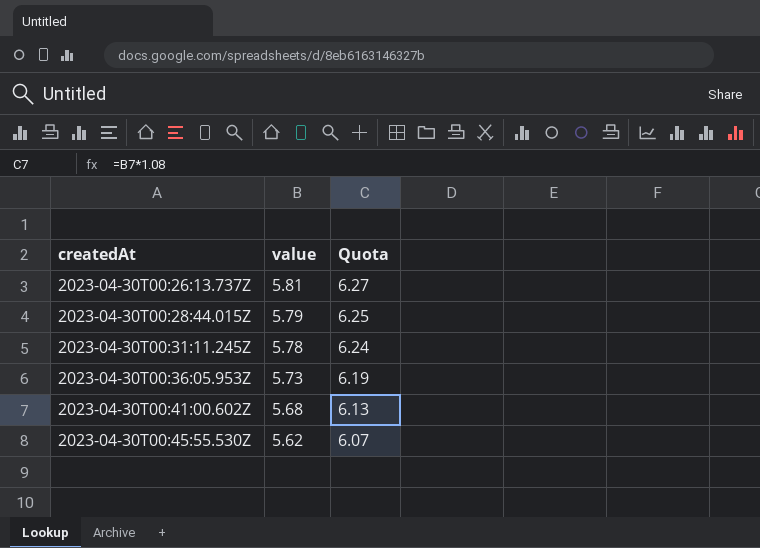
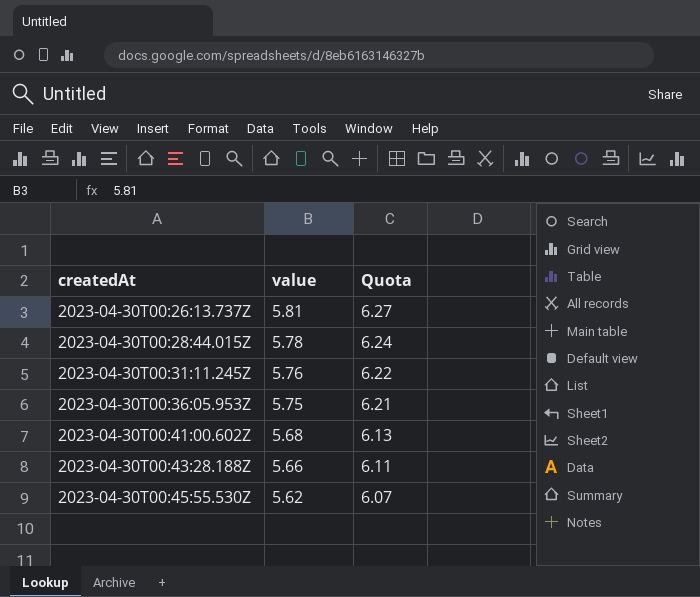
2023-04-30T00:28:44.015Z | value: 5.79 -> 5.78
2023-04-30T00:28:44.015Z | Quota: 6.25 -> 6.24
2023-04-30T00:31:11.245Z | value: 5.78 -> 5.76
2023-04-30T00:31:11.245Z | Quota: 6.24 -> 6.22
2023-04-30T00:36:05.953Z | value: 5.73 -> 5.75
2023-04-30T00:36:05.953Z | Quota: 6.19 -> 6.21
row 2023-04-30T00:43:28.188Z: none -> 5.66 | 6.11

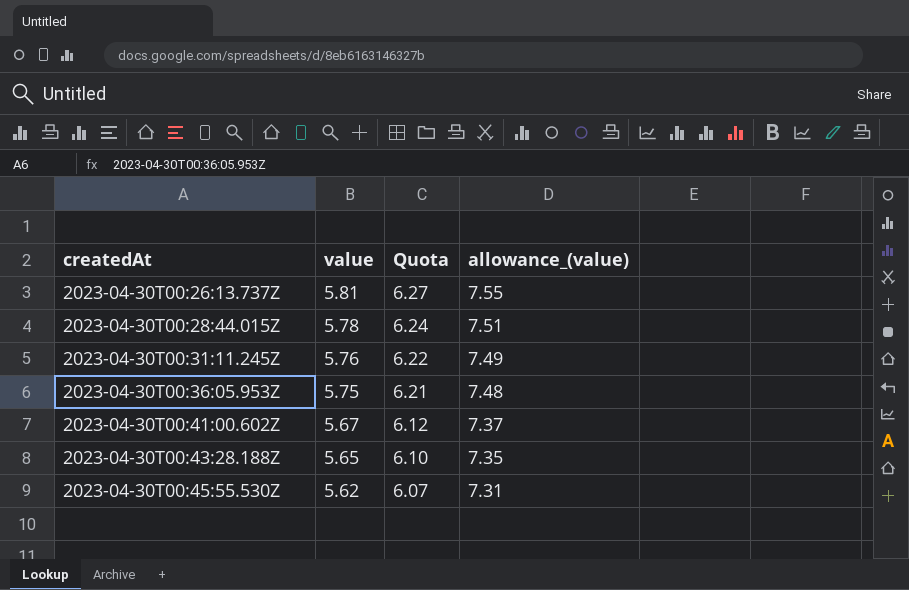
column allowance_(value) | formula: none -> [value] * 1.3
2023-04-30T00:41:00.602Z | value: 5.68 -> 5.67
2023-04-30T00:41:00.602Z | Quota: 6.13 -> 6.12
2023-04-30T00:43:28.188Z | value: 5.66 -> 5.65
2023-04-30T00:43:28.188Z | Quota: 6.11 -> 6.10

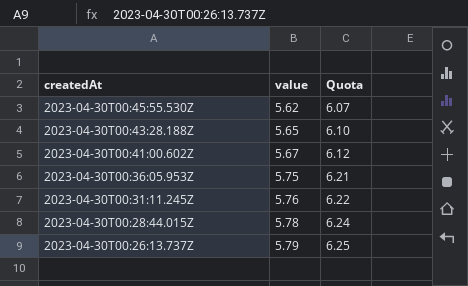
row order: createdAt ascending -> createdAt descending
column allowance_(value) | formula: [value] * 1.3 -> none
2023-04-30T00:26:13.737Z | value: 5.81 -> 5.79
2023-04-30T00:26:13.737Z | Quota: 6.27 -> 6.25

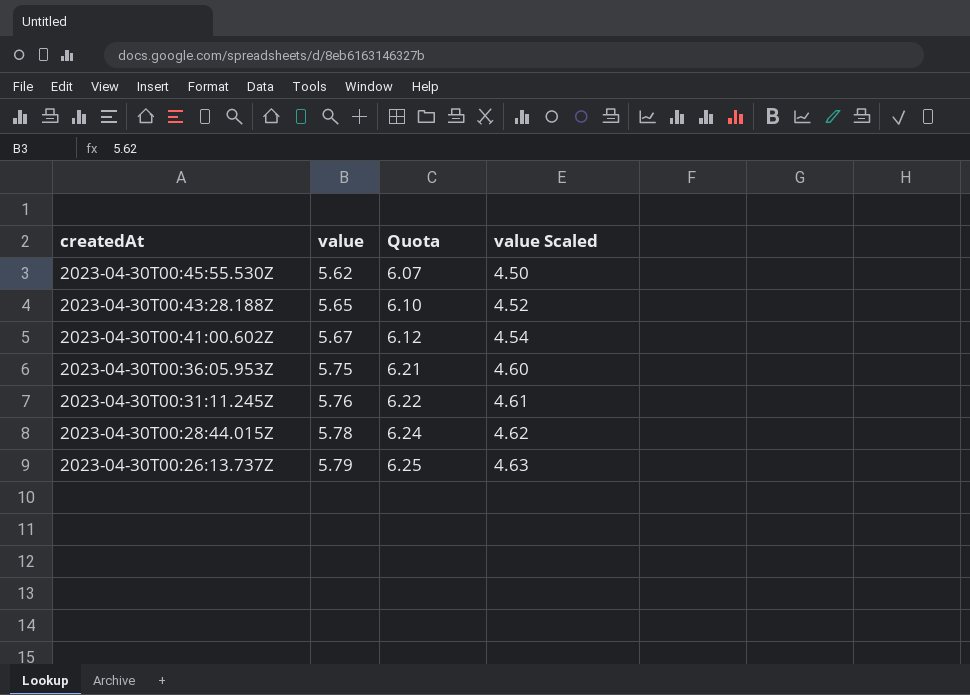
column value Scaled | formula: none -> [value] * 0.8

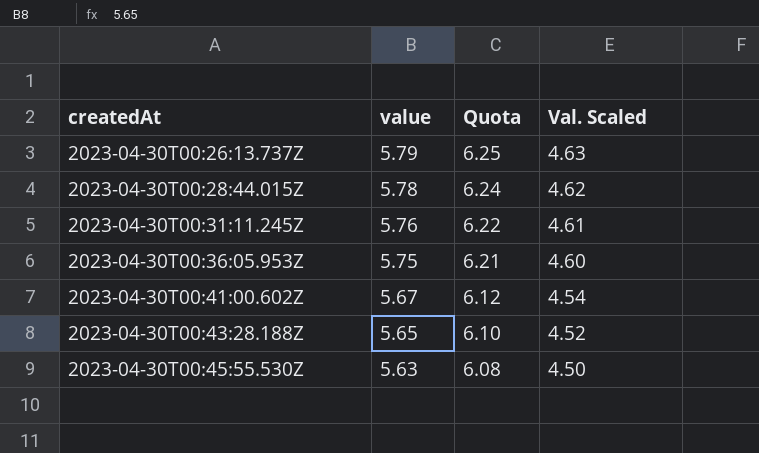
row order: createdAt descending -> createdAt ascending
column name: value Scaled -> Val. Scaled
2023-04-30T00:45:55.530Z | value: 5.62 -> 5.63
2023-04-30T00:45:55.530Z | Quota: 6.07 -> 6.08

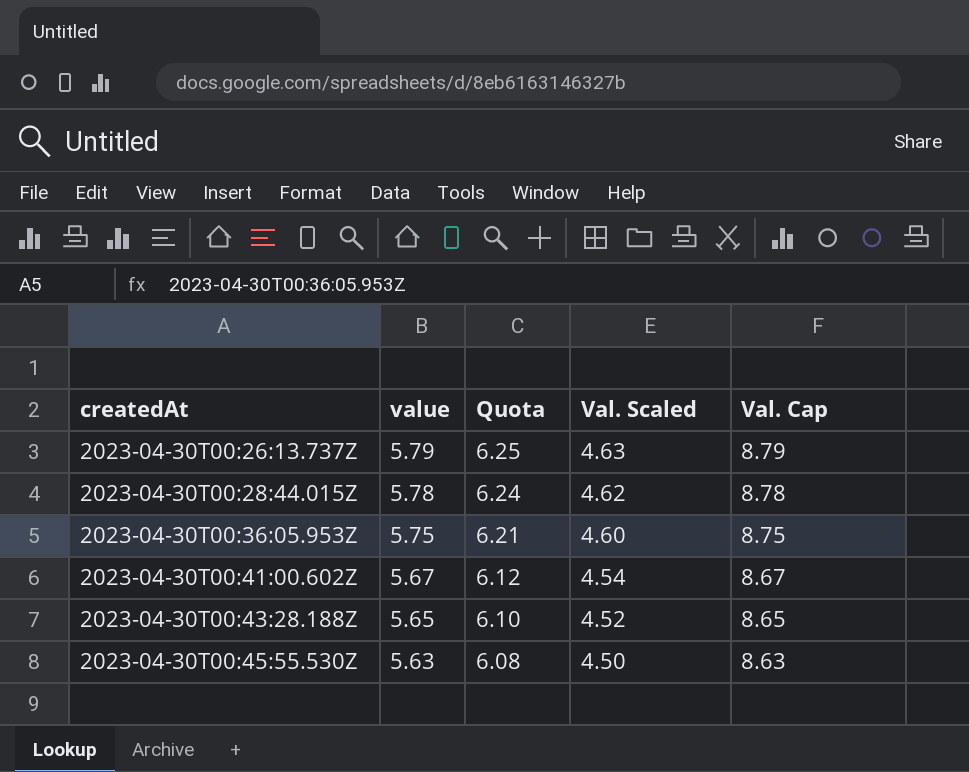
column Val. Cap | formula: none -> [value] + 3
row 2023-04-30T00:31:11.245Z: 5.76 | 6.22 | 4.61 -> none

